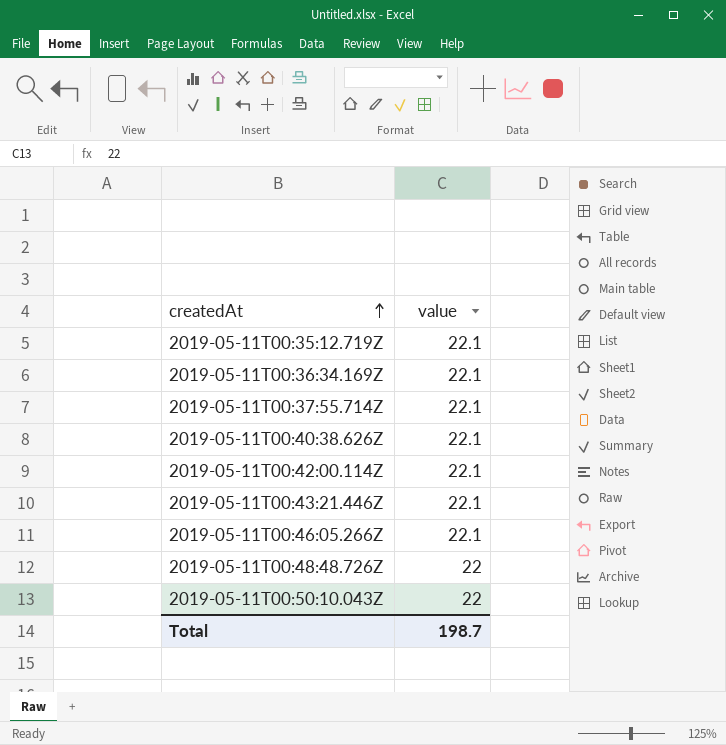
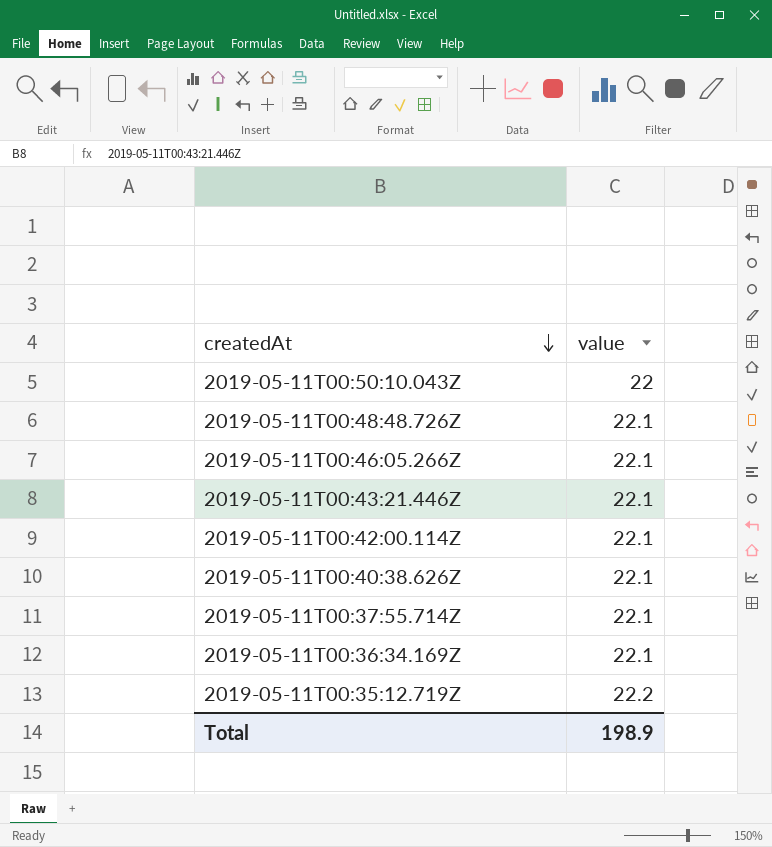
row order: createdAt ascending -> createdAt descending
2019-05-11T00:48:48.726Z | value: 22 -> 22.1
2019-05-11T00:35:12.719Z | value: 22.1 -> 22.2
Total | value: 198.7 -> 198.9

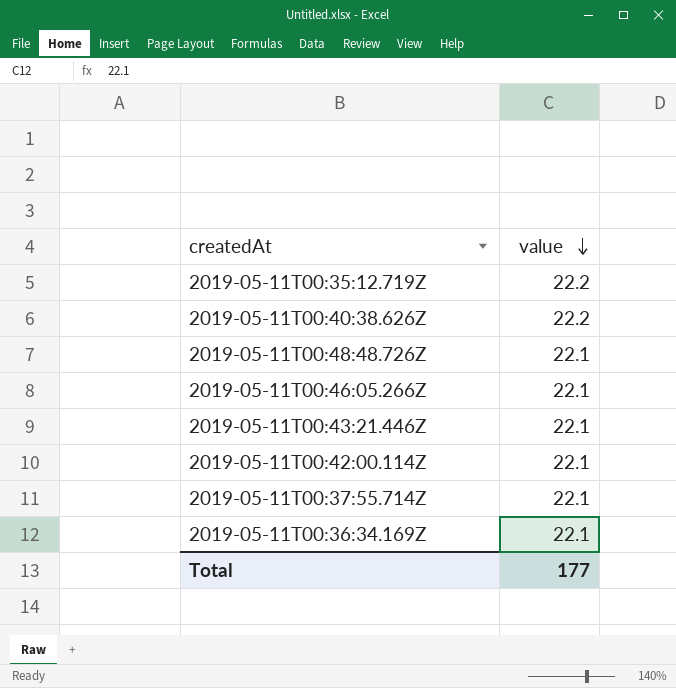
row order: createdAt descending -> value descending
row 2019-05-11T00:50:10.043Z: 22 -> none
2019-05-11T00:40:38.626Z | value: 22.1 -> 22.2
Total | value: 198.9 -> 177

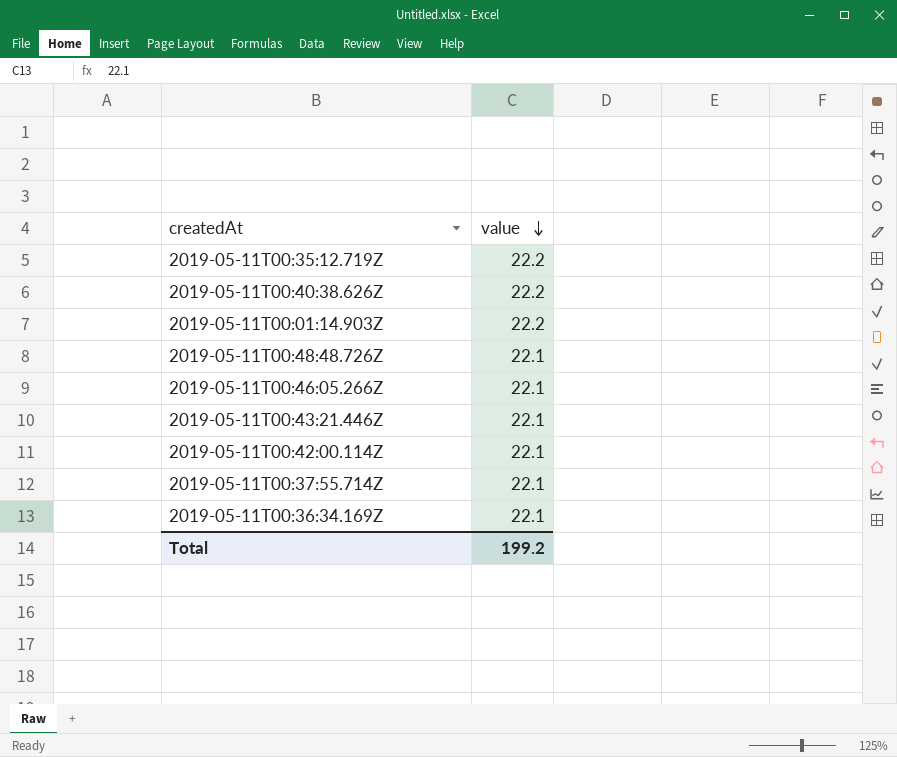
row 2019-05-11T00:01:14.903Z: none -> 22.2
Total | value: 177 -> 199.2

